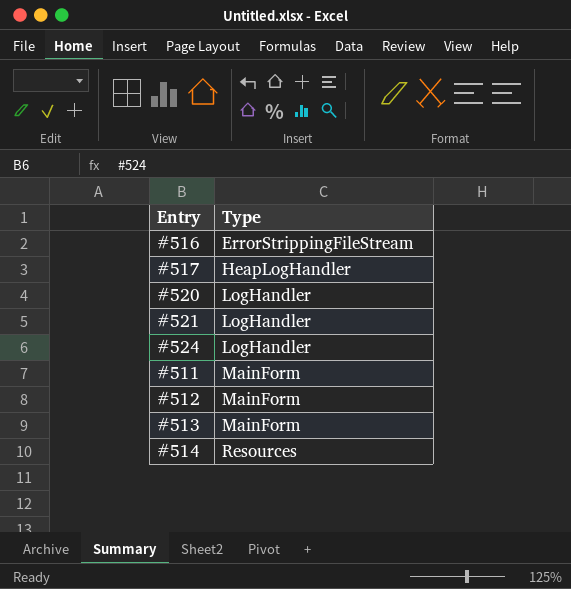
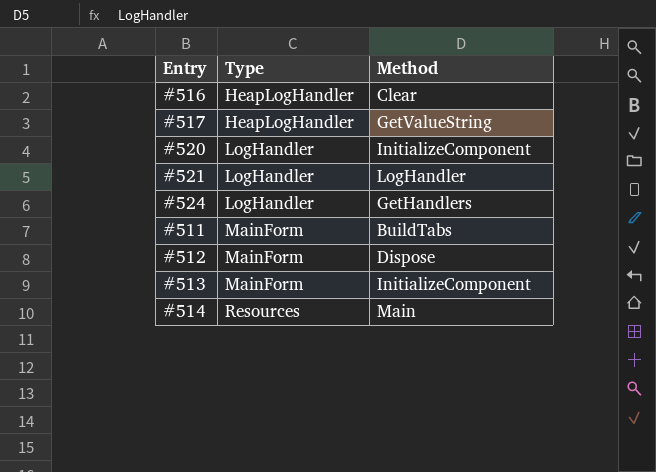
column Method | position: none -> 3
#516 | Type: ErrorStrippingFileStream -> HeapLogHandler

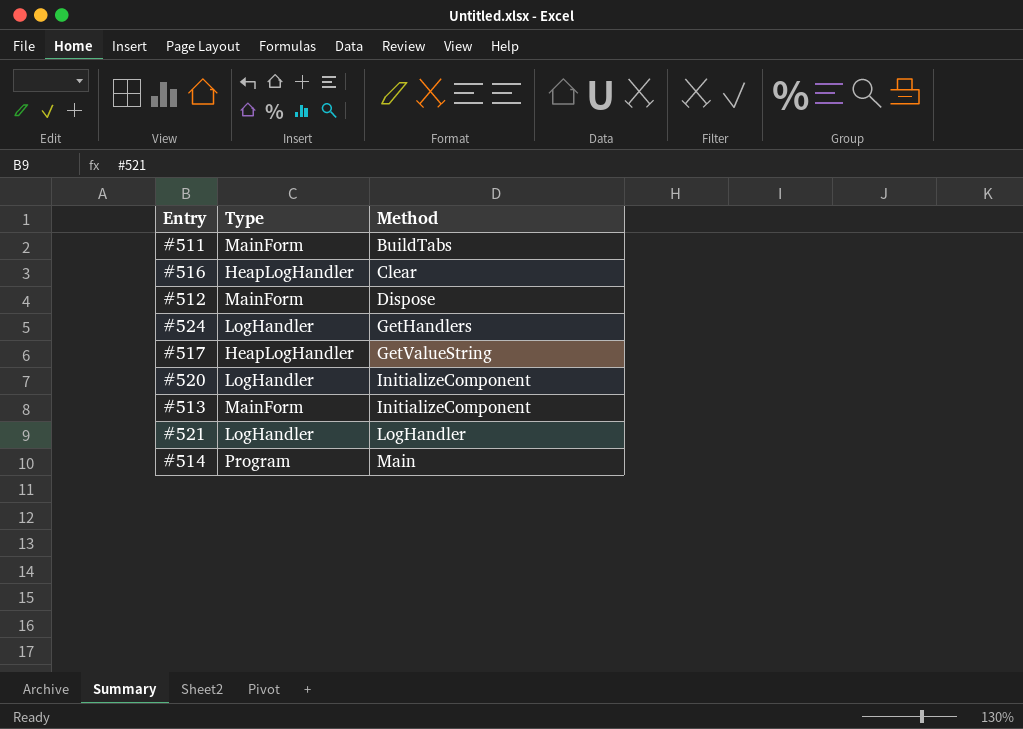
row order: Type ascending -> Method ascending
#514 | Type: Resources -> Program

